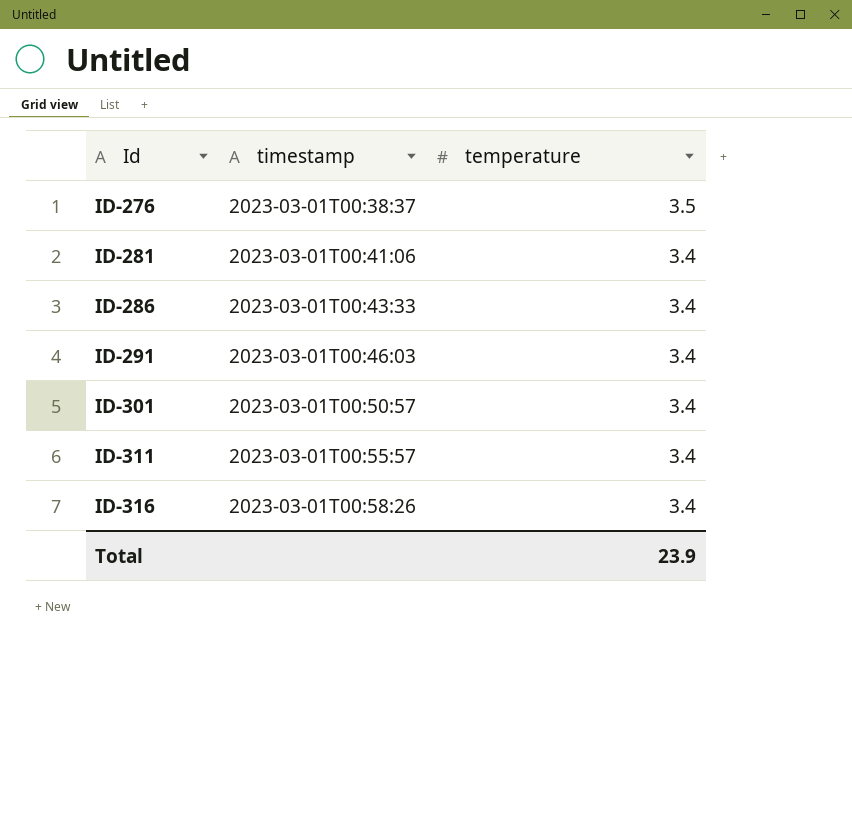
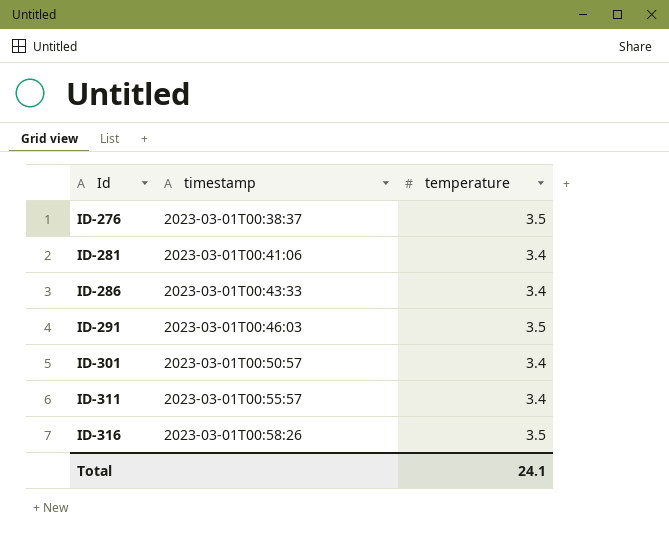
ID-291 | temperature: 3.4 -> 3.5
ID-316 | temperature: 3.4 -> 3.5
Total | temperature: 23.9 -> 24.1

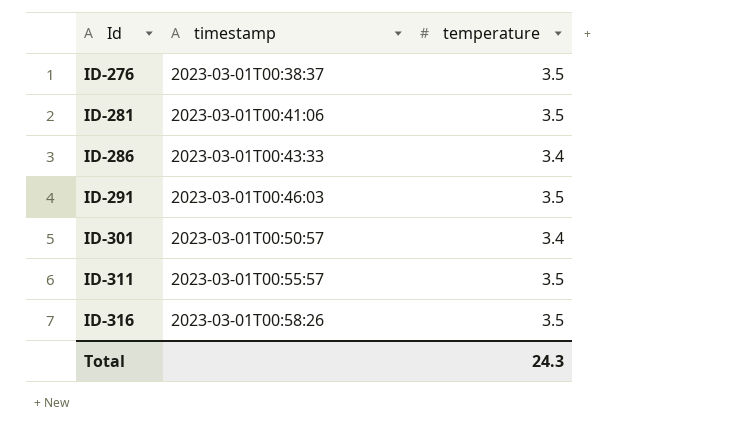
ID-281 | temperature: 3.4 -> 3.5
ID-311 | temperature: 3.4 -> 3.5
Total | temperature: 24.1 -> 24.3

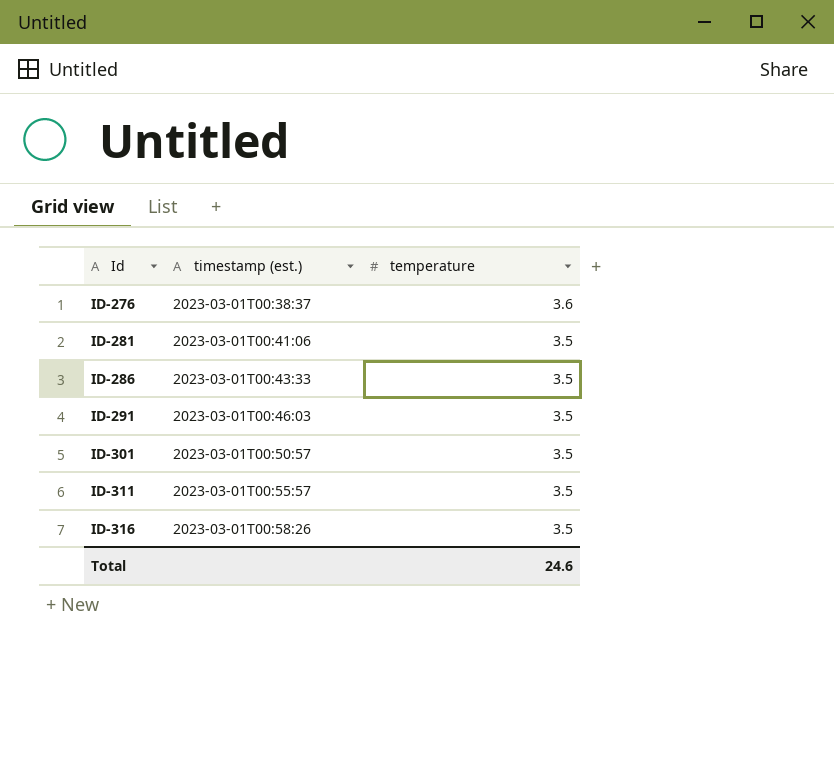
column name: timestamp -> timestamp (est.)
ID-276 | temperature: 3.5 -> 3.6
ID-286 | temperature: 3.4 -> 3.5
ID-301 | temperature: 3.4 -> 3.5
Total | temperature: 24.3 -> 24.6

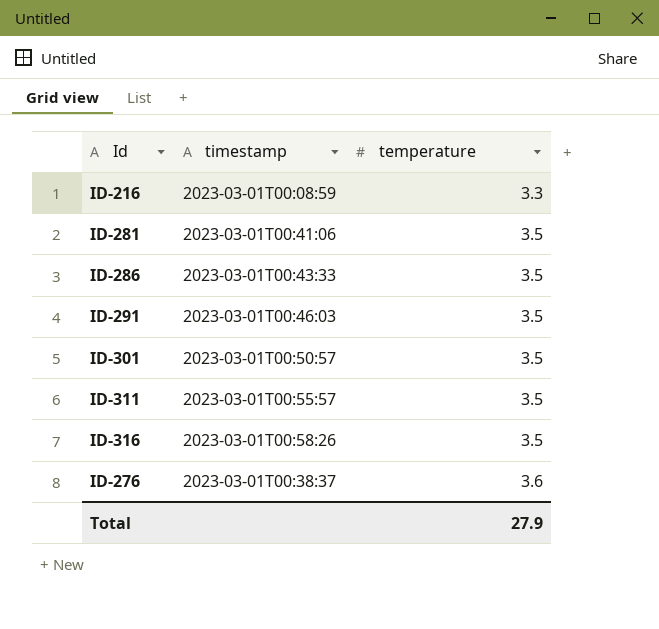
row order: Id ascending -> temperature ascending
column name: timestamp (est.) -> timestamp
row ID-216: none -> 2023-03-01T00:08:59 | 3.3
Total | temperature: 24.6 -> 27.9

